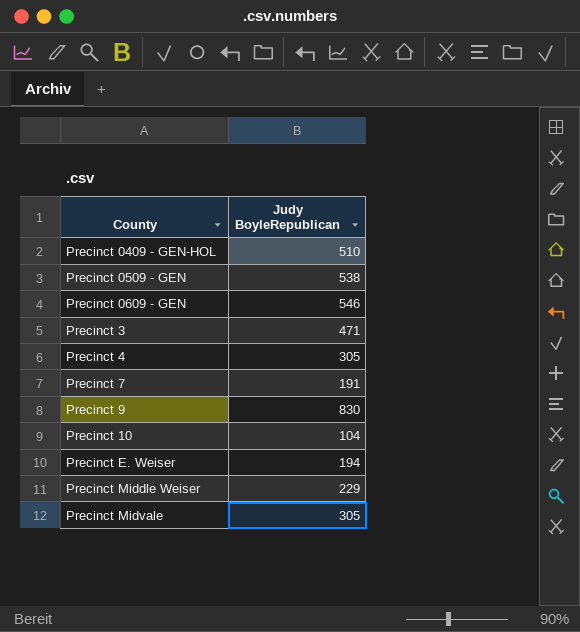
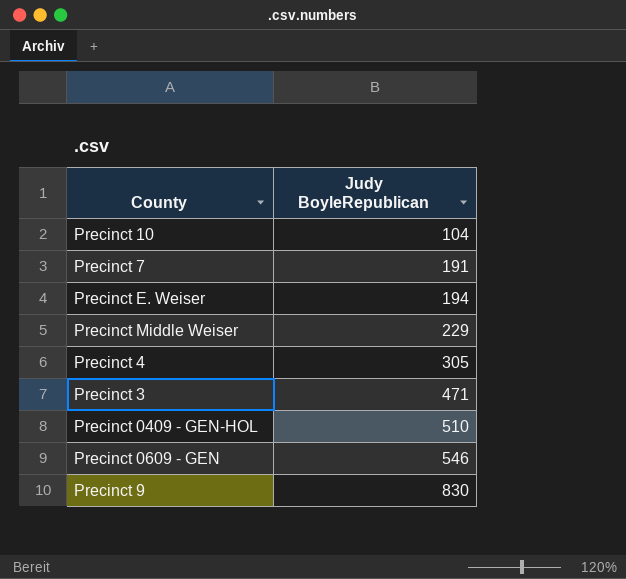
row order: none -> Judy BoyleRepublican ascending
row Precinct 0509 - GEN: 538 -> none
row Precinct Midvale: 305 -> none

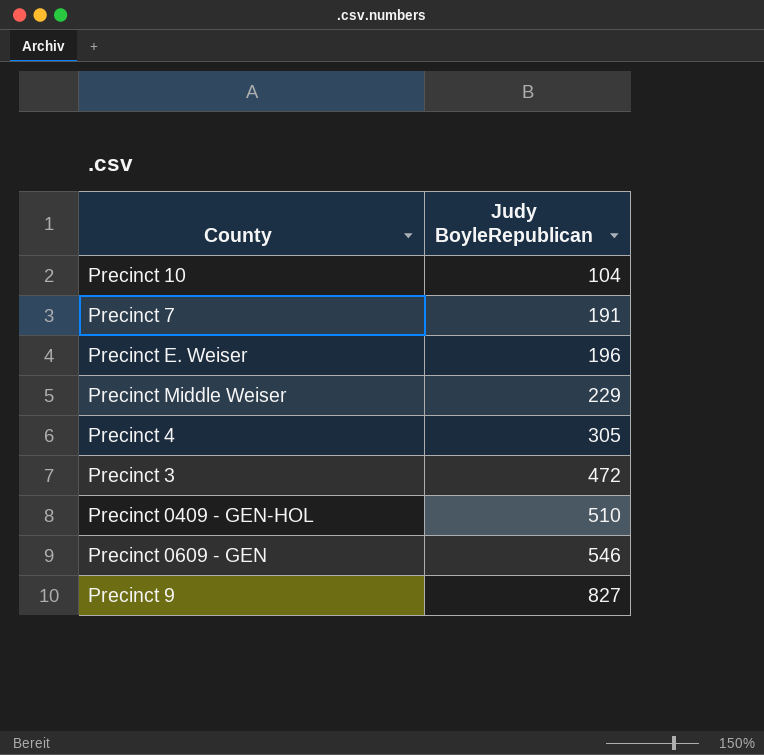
Precinct E. Weiser | Judy BoyleRepublican: 194 -> 196
Precinct 3 | Judy BoyleRepublican: 471 -> 472
Precinct 9 | Judy BoyleRepublican: 830 -> 827

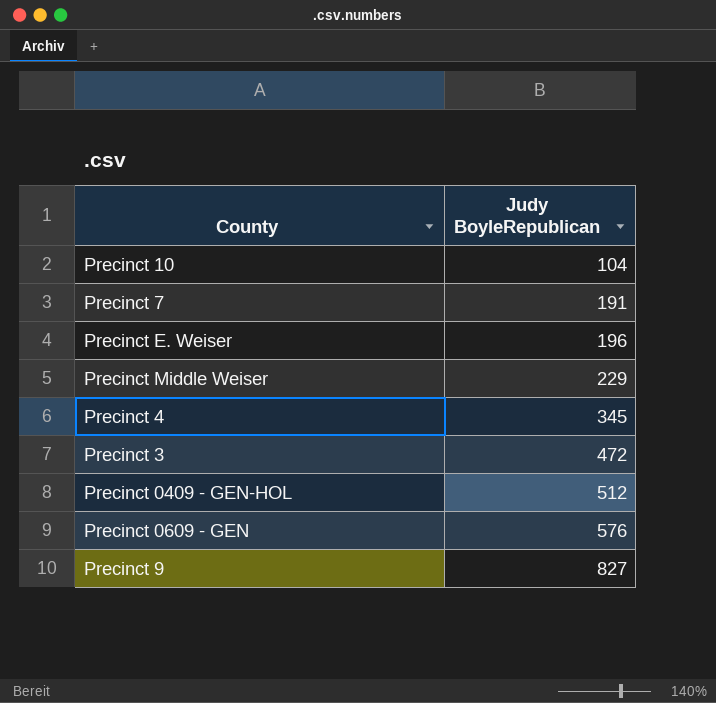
Precinct 4 | Judy BoyleRepublican: 305 -> 345
Precinct 0409 - GEN-HOL | Judy BoyleRepublican: 510 -> 512
Precinct 0609 - GEN | Judy BoyleRepublican: 546 -> 576

